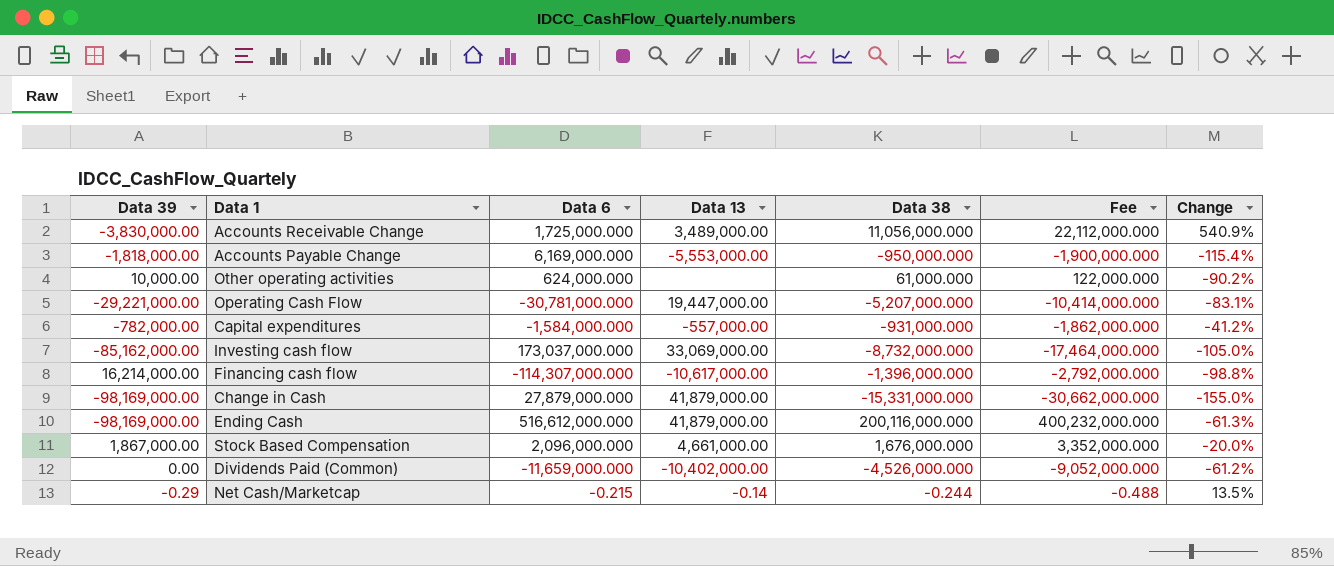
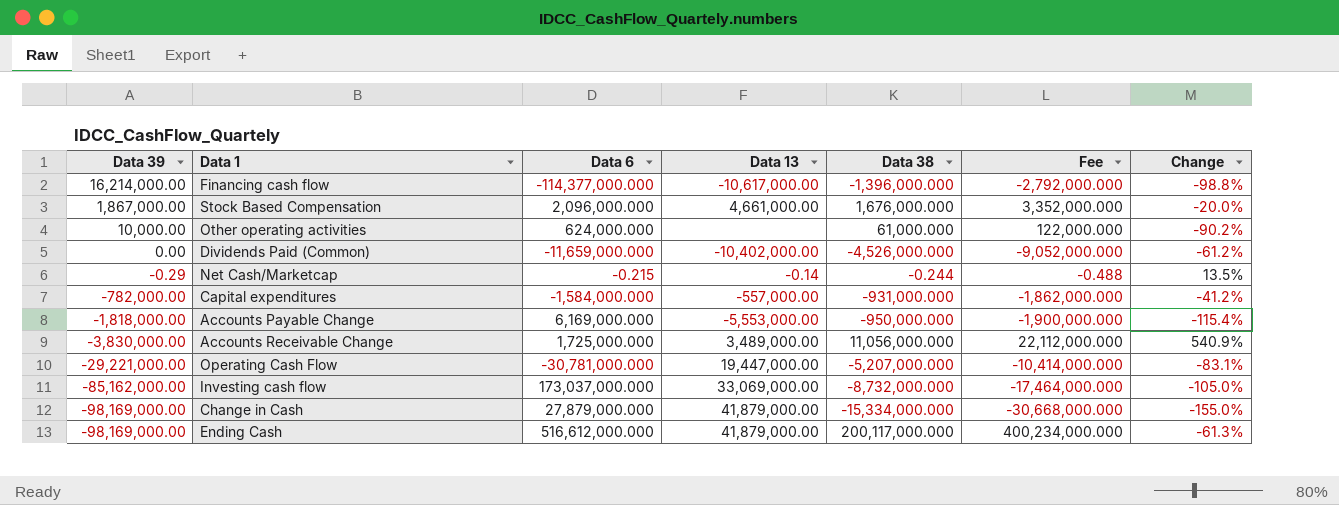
row order: none -> Data 39 descending
Financing cash flow | Data 6: -114,307,000.000 -> -114,377,000.000
Change in Cash | Data 38: -15,331,000.000 -> -15,334,000.000
Change in Cash | Fee: -30,662,000.000 -> -30,668,000.000
Ending Cash | Data 38: 200,116,000.000 -> 200,117,000.000
Ending Cash | Fee: 400,232,000.000 -> 400,234,000.000

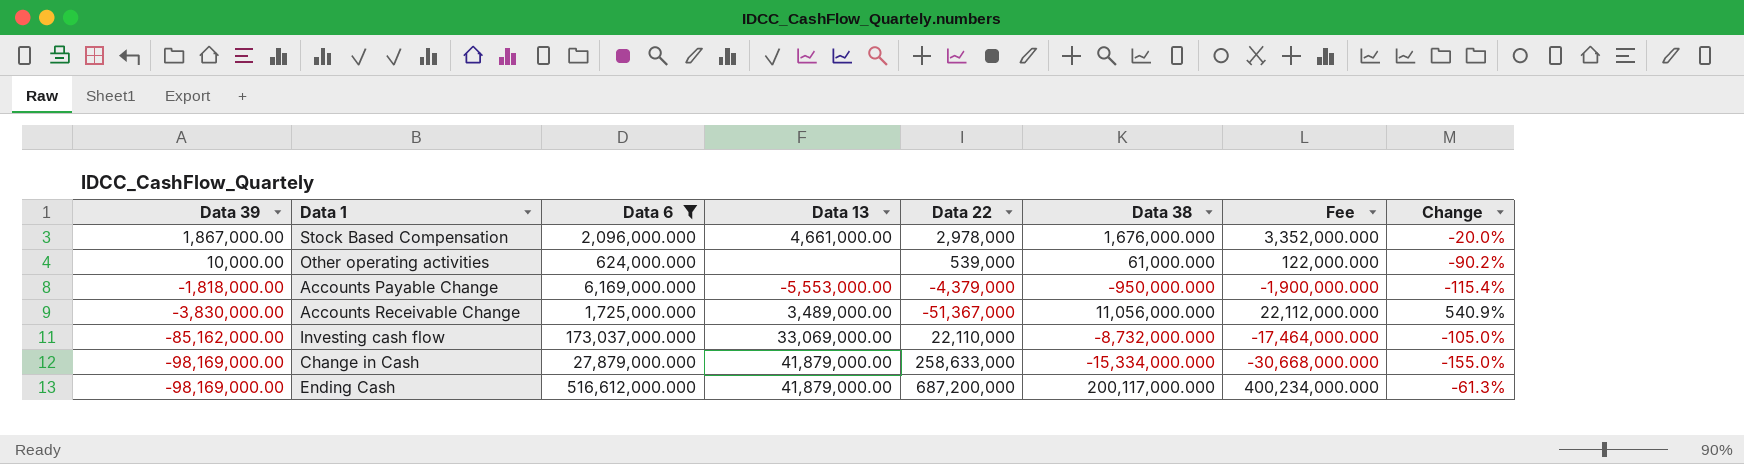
filter: none -> Data 6 >= 624,000.000
column Data 22 | position: none -> 5

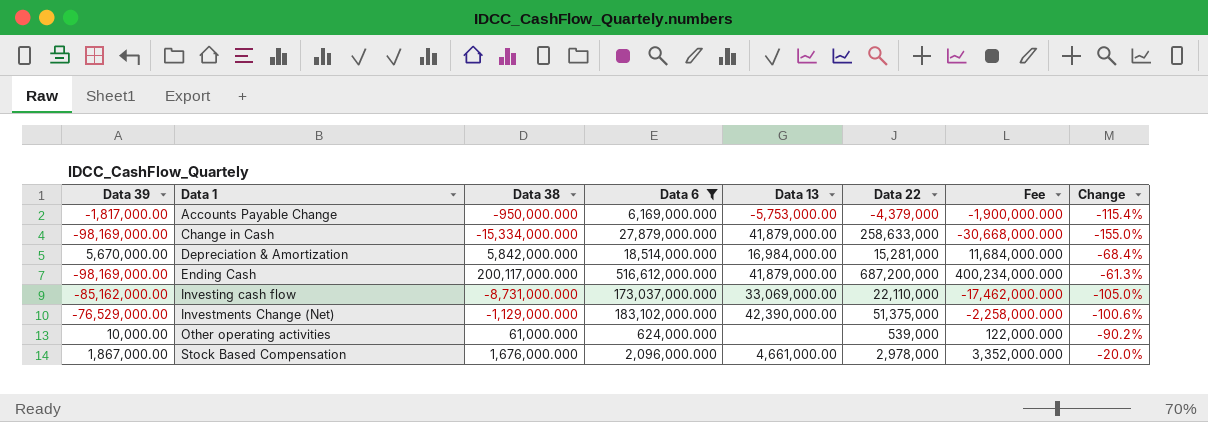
row order: Data 39 descending -> Data 1 ascending
column Data 38 | position: 6 -> 3
row Accounts Receivable Change: -3,830,000.00 | 1,725,000.000 | 3,489,000.00 | -51,367,000 | 11,056,000.000 | 22,112,000.000 | 540.9% -> none
Accounts Payable Change | Data 39: -1,818,000.00 -> -1,817,000.00
Accounts Payable Change | Data 13: -5,553,000.00 -> -5,753,000.00
row Depreciation & Amortization: none -> 5,670,000.00 | 5,842,000.000 | 18,514,000.000 | 16,984,000.00 | 15,281,000 | 11,684,000.000 | -68.4%
Investing cash flow | Data 38: -8,732,000.000 -> -8,731,000.000
Investing cash flow | Fee: -17,464,000.000 -> -17,462,000.000
row Investments Change (Net): none -> -76,529,000.00 | -1,129,000.000 | 183,102,000.000 | 42,390,000.00 | 51,375,000 | -2,258,000.000 | -100.6%

